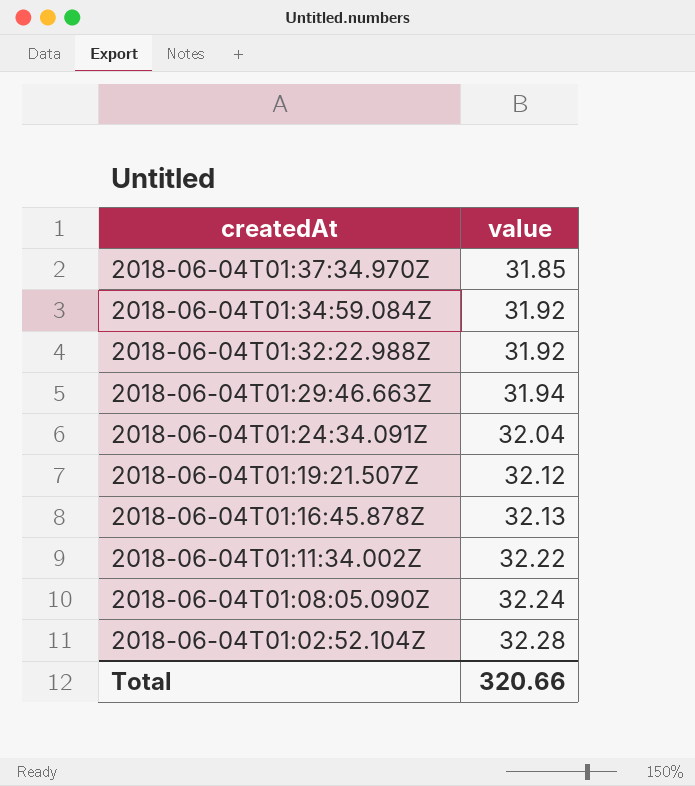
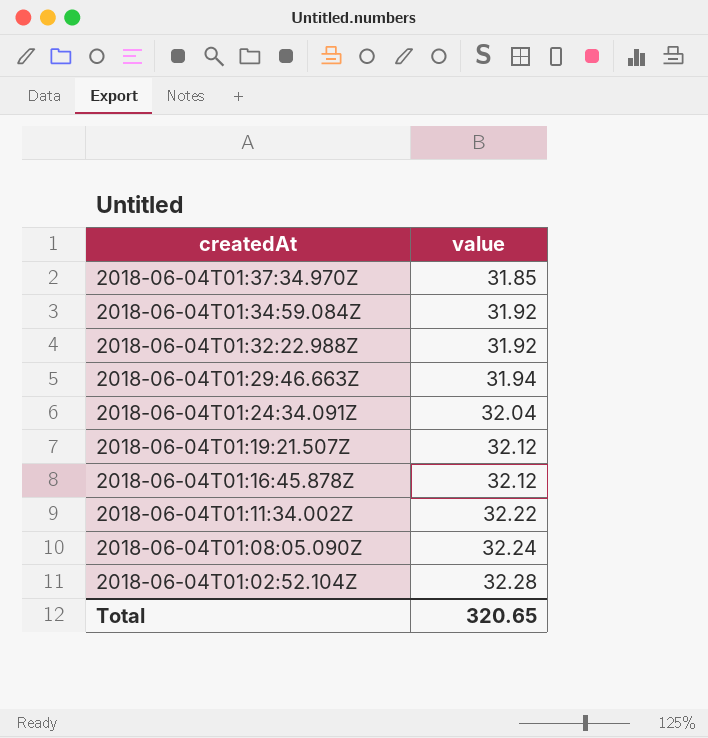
2018-06-04T01:16:45.878Z | value: 32.13 -> 32.12
Total | value: 320.66 -> 320.65

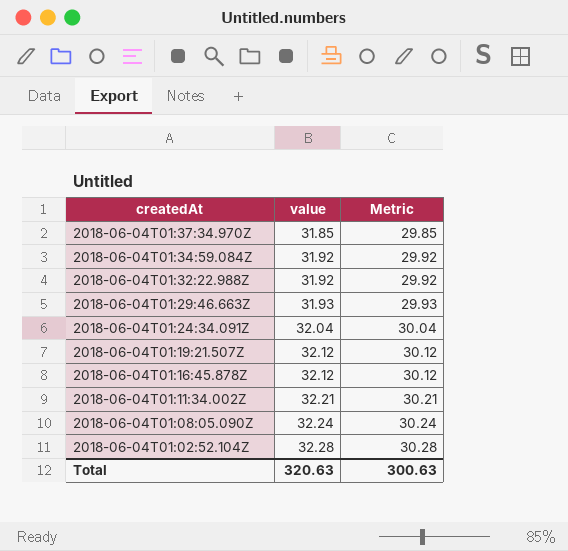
column Metric | formula: none -> [value] - 2
2018-06-04T01:29:46.663Z | value: 31.94 -> 31.93
2018-06-04T01:11:34.002Z | value: 32.22 -> 32.21
Total | value: 320.65 -> 320.63

